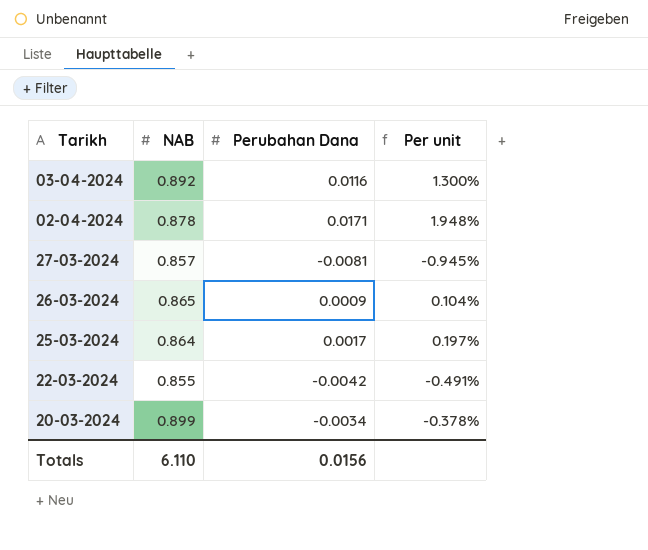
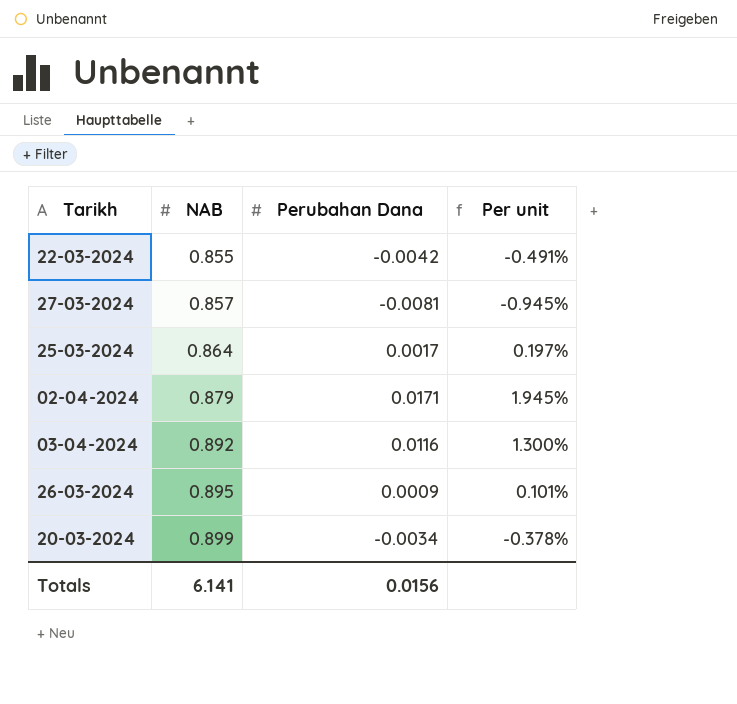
row order: Tarikh descending -> NAB ascending
02-04-2024 | NAB: 0.878 -> 0.879
02-04-2024 | Per unit: 1.948% -> 1.945%
26-03-2024 | NAB: 0.865 -> 0.895
26-03-2024 | Per unit: 0.104% -> 0.101%
Totals | NAB: 6.110 -> 6.141

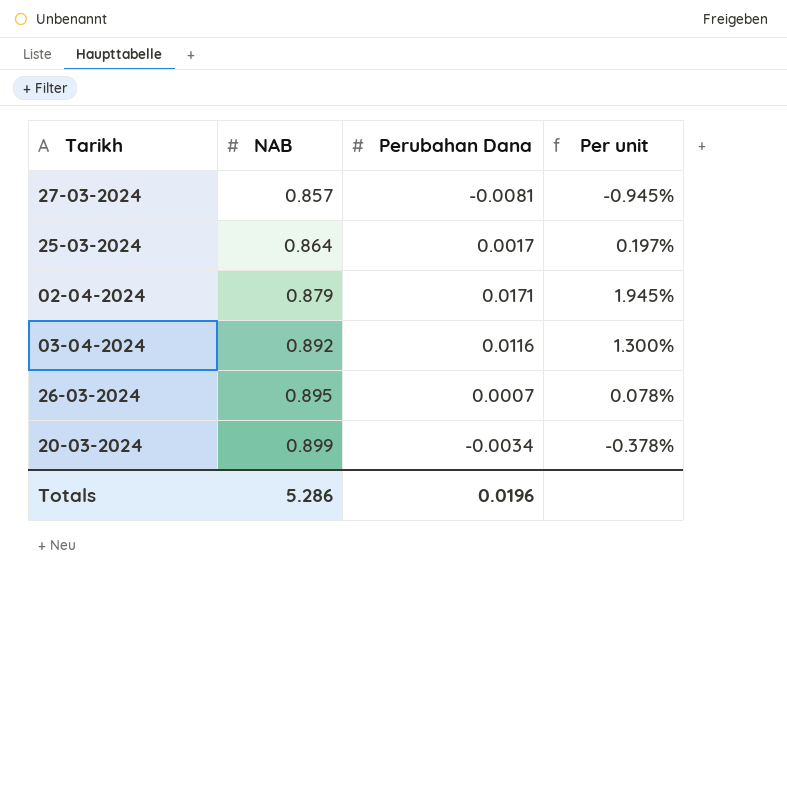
row 22-03-2024: 0.855 | -0.0042 | -0.491% -> none
26-03-2024 | Perubahan Dana: 0.0009 -> 0.0007
26-03-2024 | Per unit: 0.101% -> 0.078%
Totals | NAB: 6.141 -> 5.286
Totals | Perubahan Dana: 0.0156 -> 0.0196

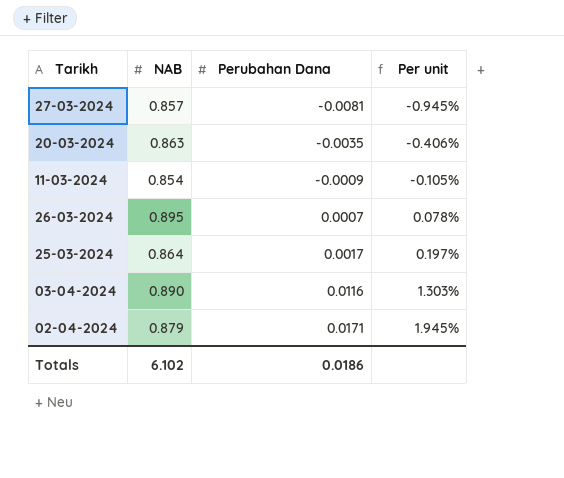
row order: NAB ascending -> Perubahan Dana ascending
20-03-2024 | NAB: 0.899 -> 0.863
20-03-2024 | Perubahan Dana: -0.0034 -> -0.0035
20-03-2024 | Per unit: -0.378% -> -0.406%
row 11-03-2024: none -> 0.854 | -0.0009 | -0.105%
03-04-2024 | NAB: 0.892 -> 0.890
03-04-2024 | Per unit: 1.300% -> 1.303%
Totals | NAB: 5.286 -> 6.102
Totals | Perubahan Dana: 0.0196 -> 0.0186

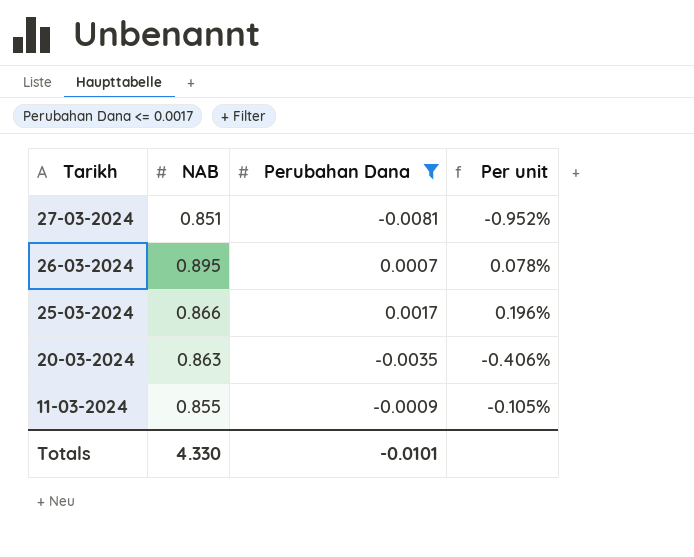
filter: none -> Perubahan Dana <= 0.0017
row order: Perubahan Dana ascending -> Tarikh descending
27-03-2024 | NAB: 0.857 -> 0.851
27-03-2024 | Per unit: -0.945% -> -0.952%
25-03-2024 | NAB: 0.864 -> 0.866
25-03-2024 | Per unit: 0.197% -> 0.196%
11-03-2024 | NAB: 0.854 -> 0.855
Totals | NAB: 6.102 -> 4.330
Totals | Perubahan Dana: 0.0186 -> -0.0101

